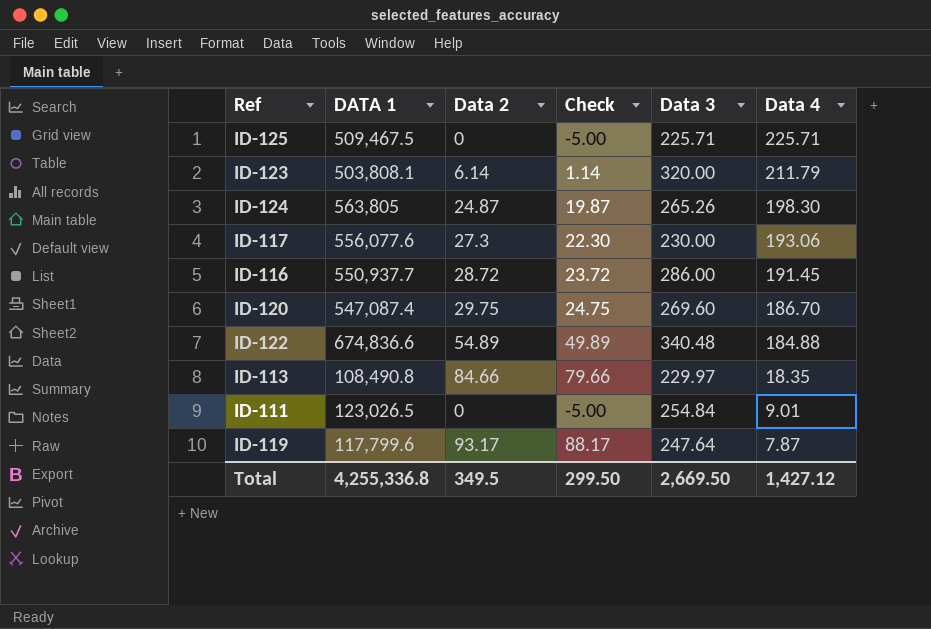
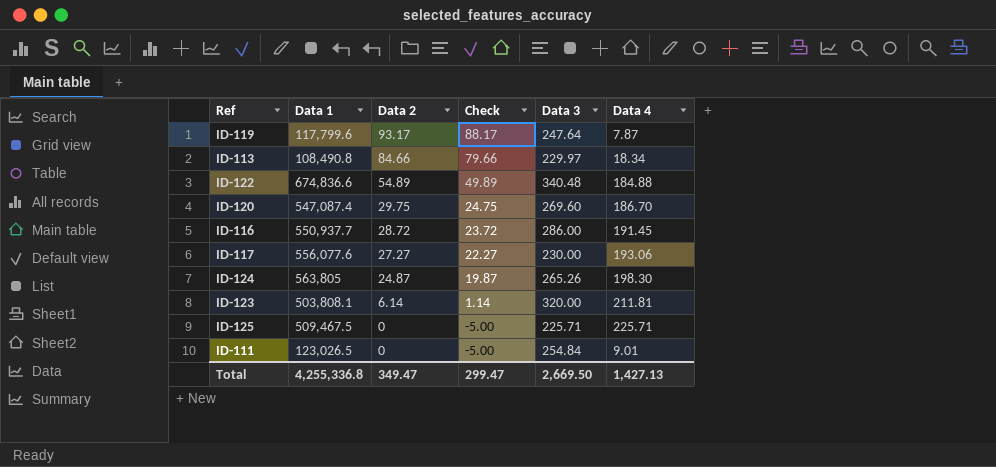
row order: Data 4 descending -> Data 2 descending
column name: DATA 1 -> Data 1
ID-113 | Data 4: 18.35 -> 18.34
ID-117 | Data 2: 27.3 -> 27.27
ID-117 | Check: 22.30 -> 22.27
ID-123 | Data 4: 211.79 -> 211.81
Total | Data 2: 349.5 -> 349.47
Total | Check: 299.50 -> 299.47
Total | Data 4: 1,427.12 -> 1,427.13

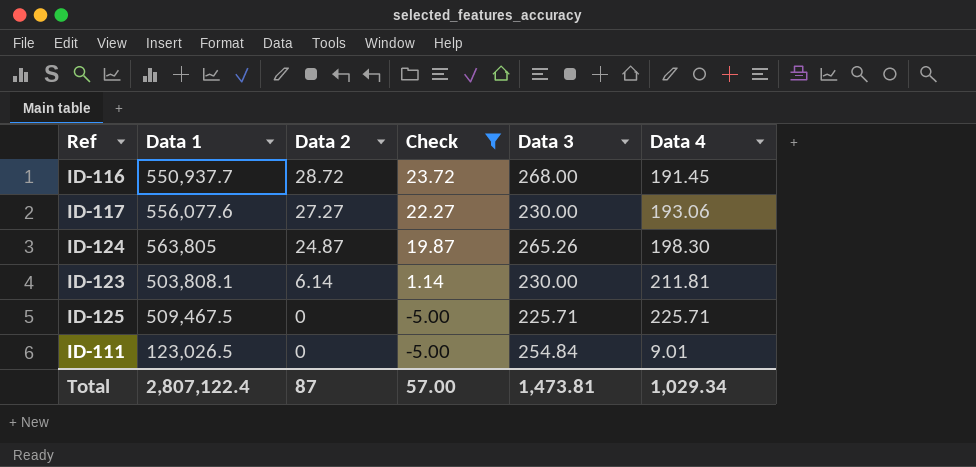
filter: none -> Check <= 23.72
ID-116 | Data 3: 286.00 -> 268.00
ID-123 | Data 3: 320.00 -> 230.00
Total | Data 1: 4,255,336.8 -> 2,807,122.4
Total | Data 2: 349.47 -> 87
Total | Check: 299.47 -> 57.00
Total | Data 3: 2,669.50 -> 1,473.81
Total | Data 4: 1,427.13 -> 1,029.34

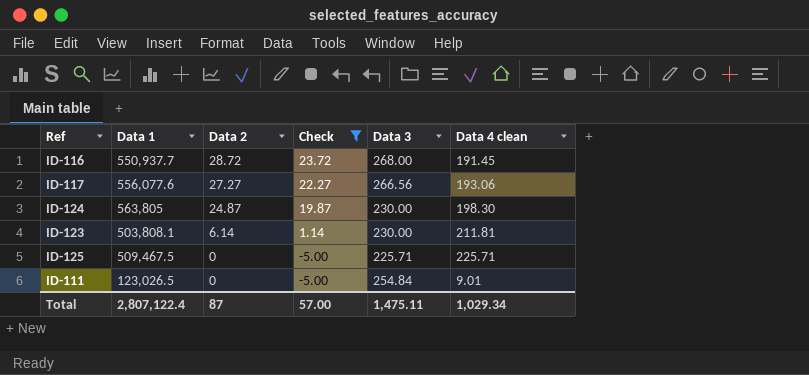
column name: Data 4 -> Data 4 clean
ID-117 | Data 3: 230.00 -> 266.56
ID-124 | Data 3: 265.26 -> 230.00
Total | Data 3: 1,473.81 -> 1,475.11

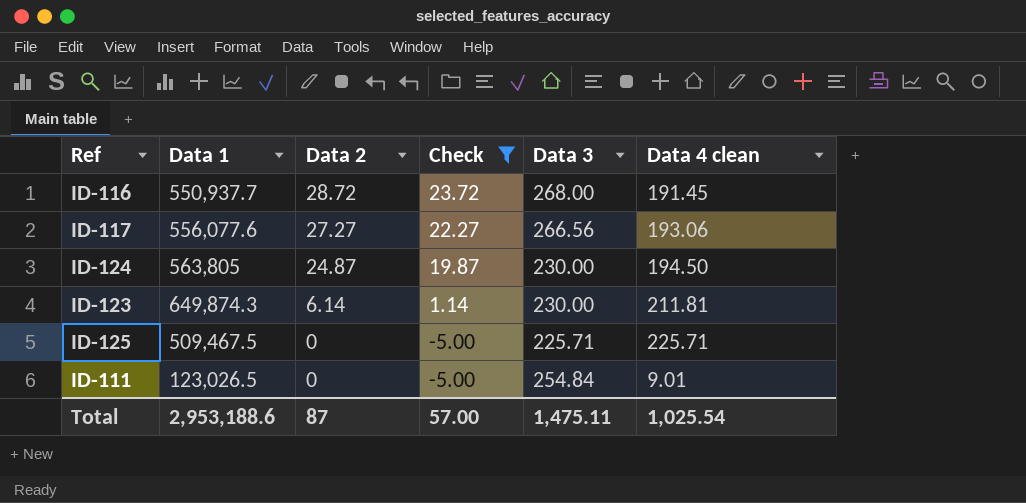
ID-124 | Data 4 clean: 198.30 -> 194.50
ID-123 | Data 1: 503,808.1 -> 649,874.3
Total | Data 1: 2,807,122.4 -> 2,953,188.6
Total | Data 4 clean: 1,029.34 -> 1,025.54

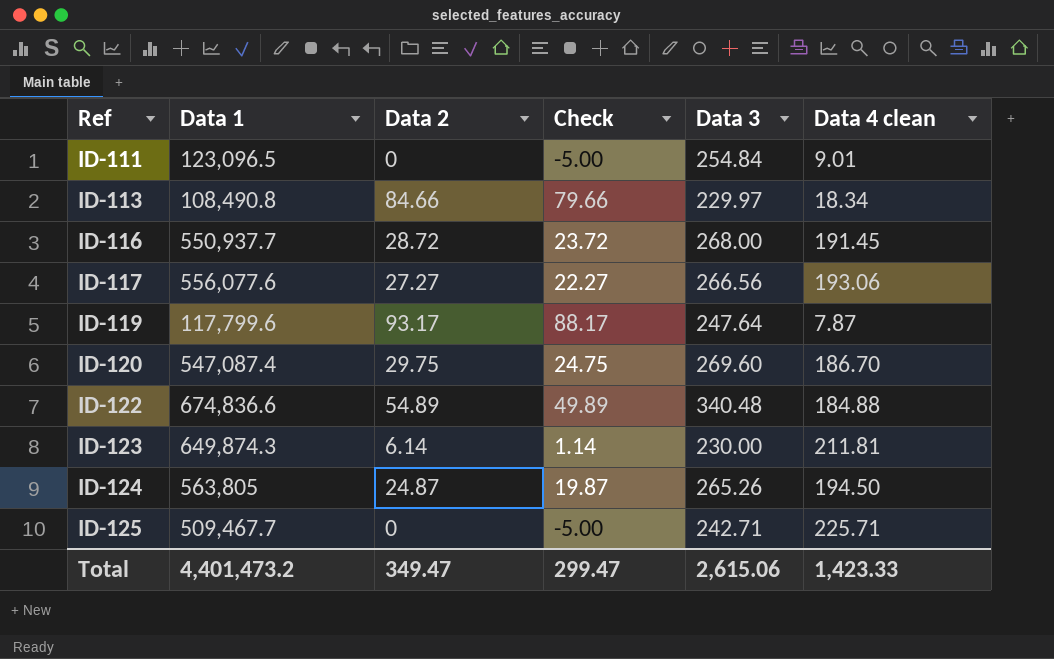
filter: Check <= 23.72 -> none
row order: Data 2 descending -> Ref ascending
ID-111 | Data 1: 123,026.5 -> 123,096.5
ID-124 | Data 3: 230.00 -> 265.26
ID-125 | Data 1: 509,467.5 -> 509,467.7
ID-125 | Data 3: 225.71 -> 242.71
Total | Data 1: 2,953,188.6 -> 4,401,473.2
Total | Data 2: 87 -> 349.47
Total | Check: 57.00 -> 299.47
Total | Data 3: 1,475.11 -> 2,615.06
Total | Data 4 clean: 1,025.54 -> 1,423.33

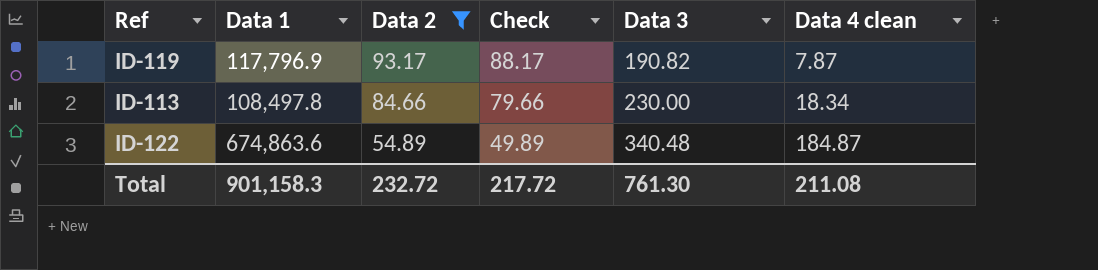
filter: none -> Data 2 >= 54.89
row order: Ref ascending -> Data 2 descending
ID-119 | Data 1: 117,799.6 -> 117,796.9
ID-119 | Data 3: 247.64 -> 190.82
ID-113 | Data 1: 108,490.8 -> 108,497.8
ID-113 | Data 3: 229.97 -> 230.00
ID-122 | Data 1: 674,836.6 -> 674,863.6
ID-122 | Data 4 clean: 184.88 -> 184.87
Total | Data 1: 4,401,473.2 -> 901,158.3
Total | Data 2: 349.47 -> 232.72
Total | Check: 299.47 -> 217.72
Total | Data 3: 2,615.06 -> 761.30
Total | Data 4 clean: 1,423.33 -> 211.08

